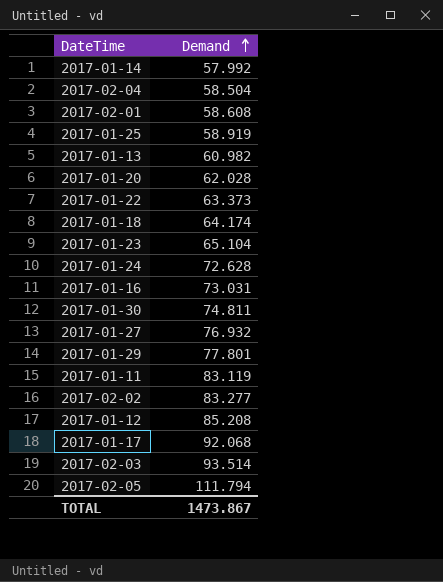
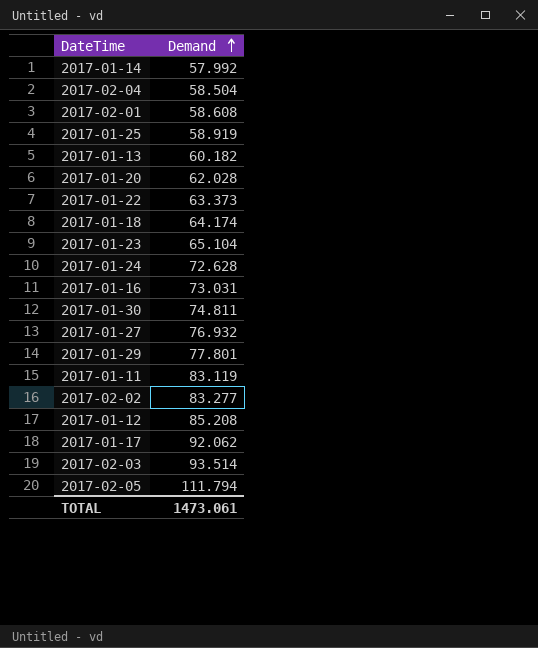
2017-01-13 | Demand: 60.982 -> 60.182
2017-01-17 | Demand: 92.068 -> 92.062
TOTAL | Demand: 1473.867 -> 1473.061

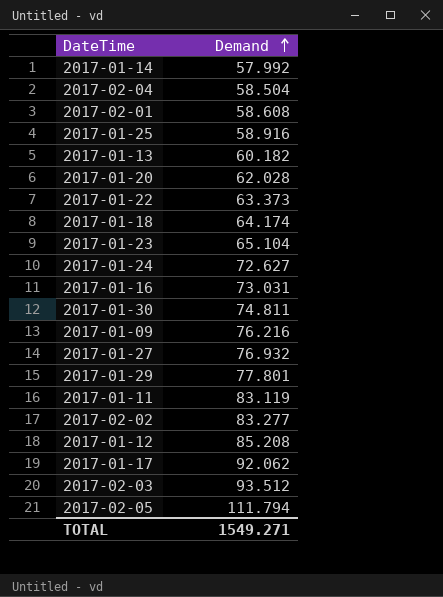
2017-01-25 | Demand: 58.919 -> 58.916
2017-01-24 | Demand: 72.628 -> 72.627
row 2017-01-09: none -> 76.216
2017-02-03 | Demand: 93.514 -> 93.512
TOTAL | Demand: 1473.061 -> 1549.271

